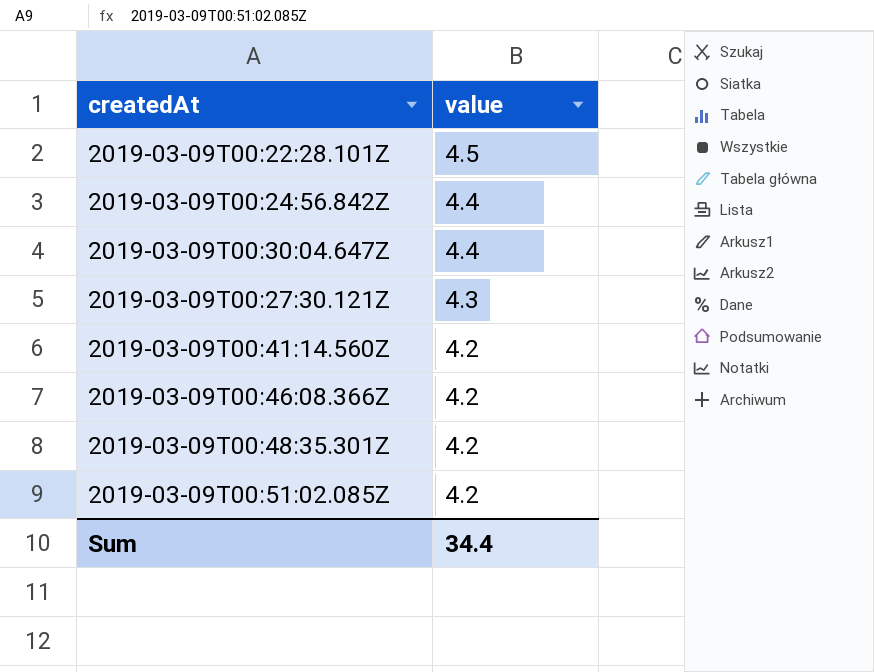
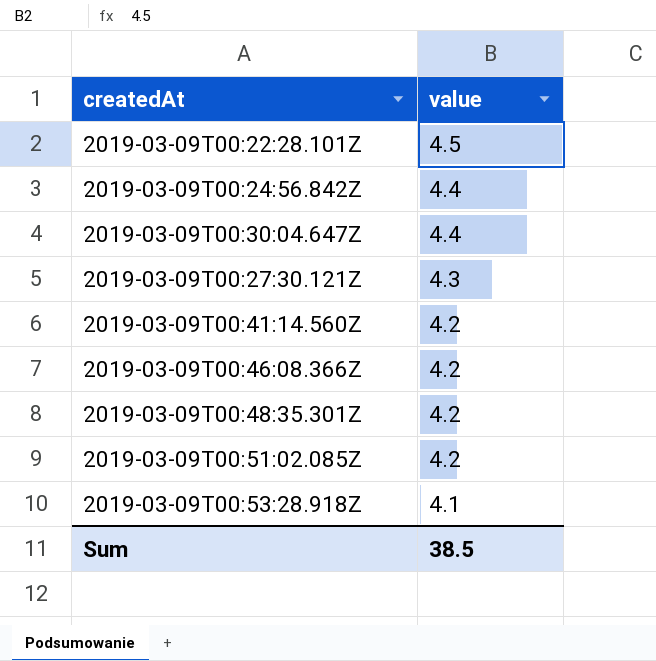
row 2019-03-09T00:53:28.918Z: none -> 4.1
Sum | value: 34.4 -> 38.5

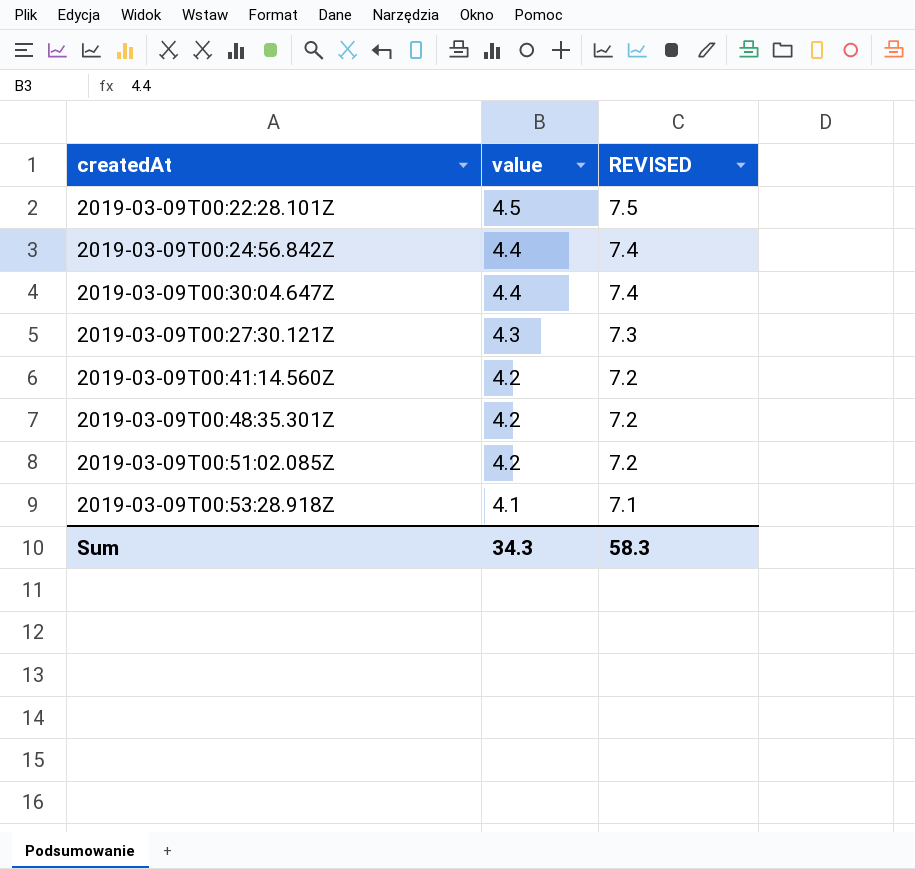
column REVISED | formula: none -> [value] + 3
row 2019-03-09T00:46:08.366Z: 4.2 -> none
Sum | value: 38.5 -> 34.3

